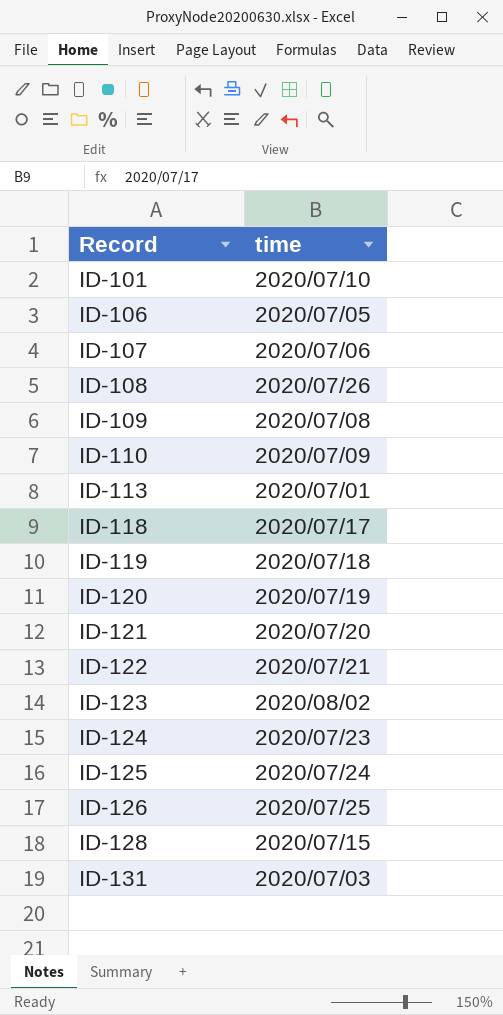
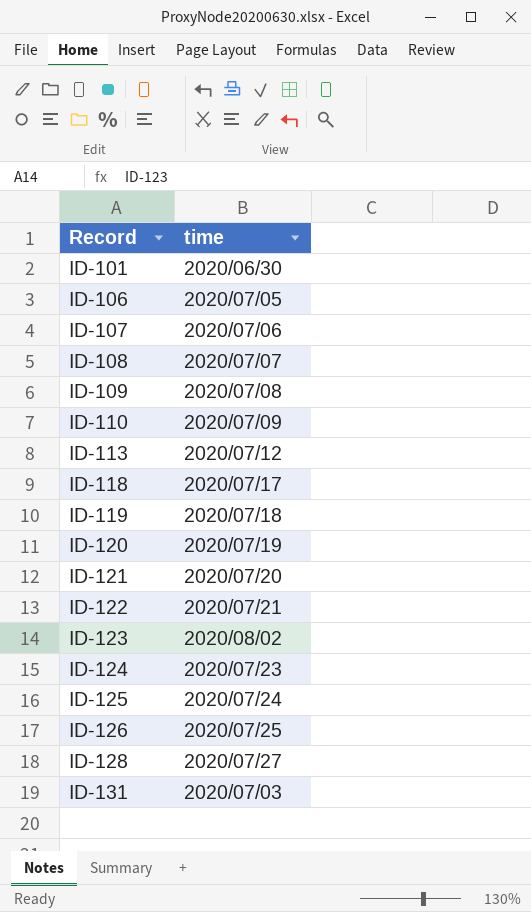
ID-101 | time: 2020/07/10 -> 2020/06/30
ID-108 | time: 2020/07/26 -> 2020/07/07
ID-113 | time: 2020/07/01 -> 2020/07/12
ID-128 | time: 2020/07/15 -> 2020/07/27

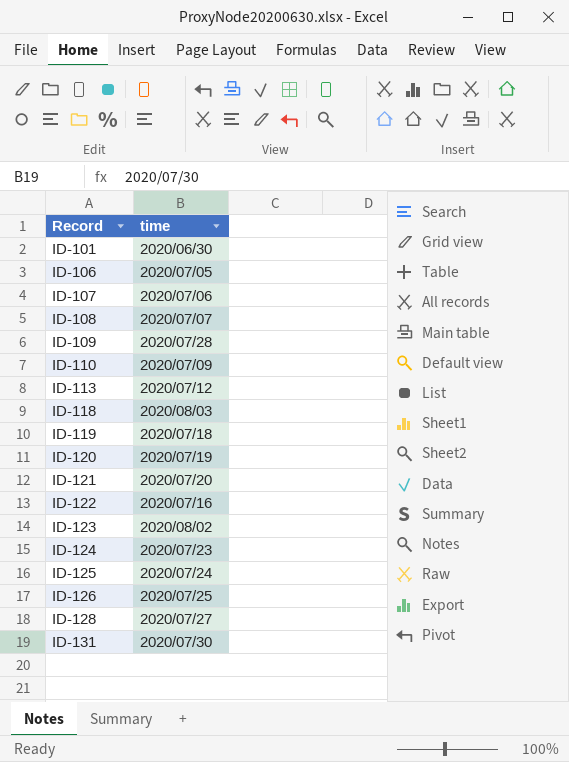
ID-109 | time: 2020/07/08 -> 2020/07/28
ID-118 | time: 2020/07/17 -> 2020/08/03
ID-122 | time: 2020/07/21 -> 2020/07/16
ID-131 | time: 2020/07/03 -> 2020/07/30

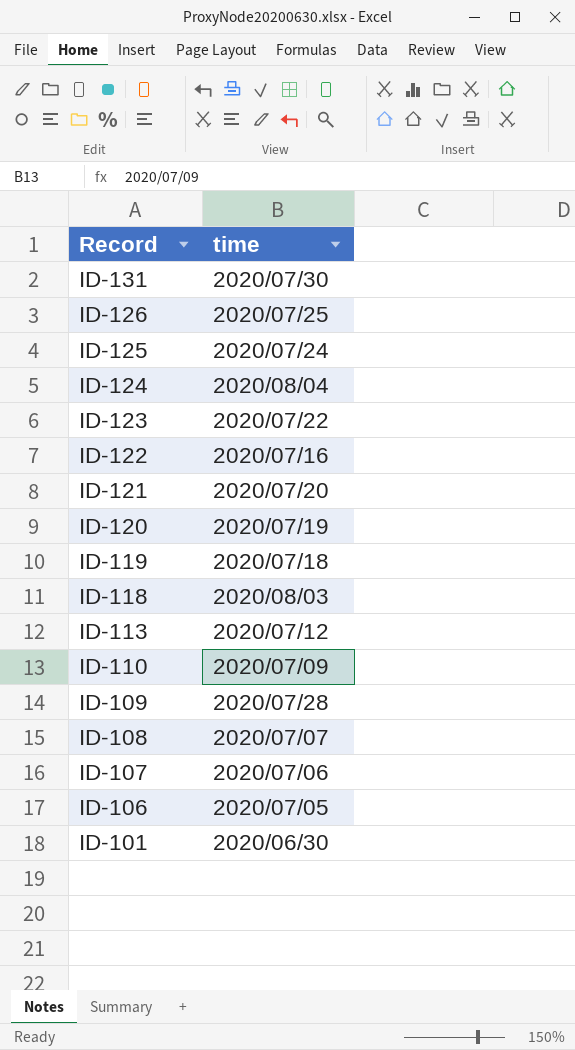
row order: Record ascending -> Record descending
row ID-128: 2020/07/27 -> none
ID-124 | time: 2020/07/23 -> 2020/08/04
ID-123 | time: 2020/08/02 -> 2020/07/22

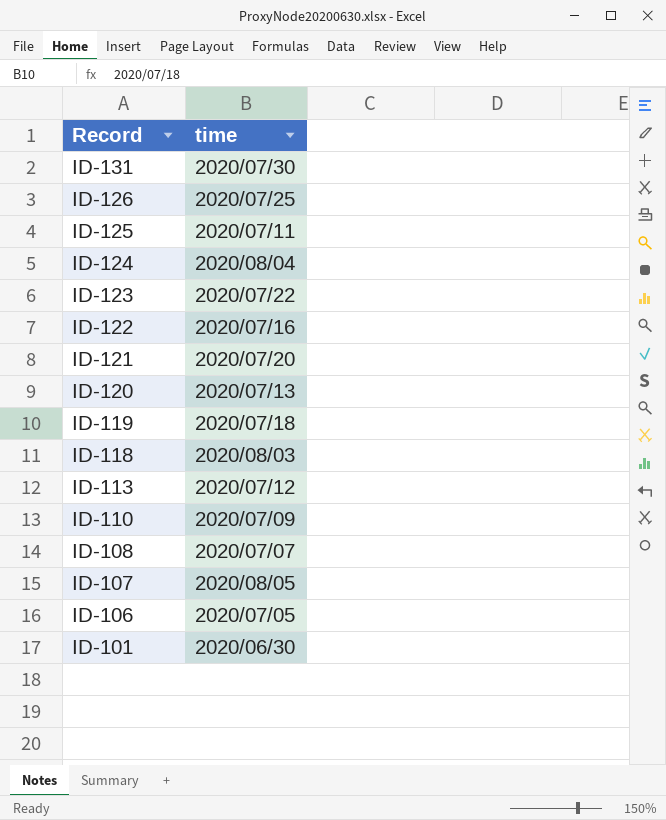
row ID-109: 2020/07/28 -> none
ID-125 | time: 2020/07/24 -> 2020/07/11
ID-120 | time: 2020/07/19 -> 2020/07/13
ID-107 | time: 2020/07/06 -> 2020/08/05

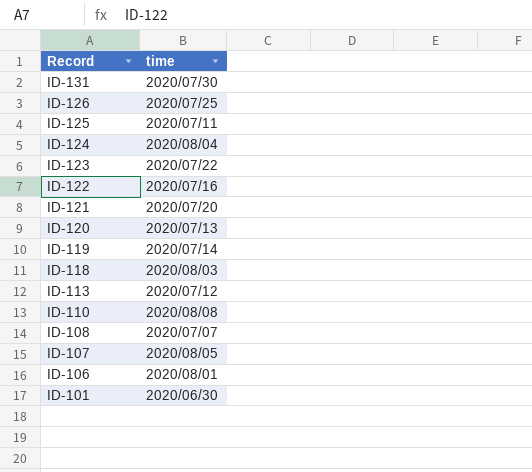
ID-119 | time: 2020/07/18 -> 2020/07/14
ID-110 | time: 2020/07/09 -> 2020/08/08
ID-106 | time: 2020/07/05 -> 2020/08/01

